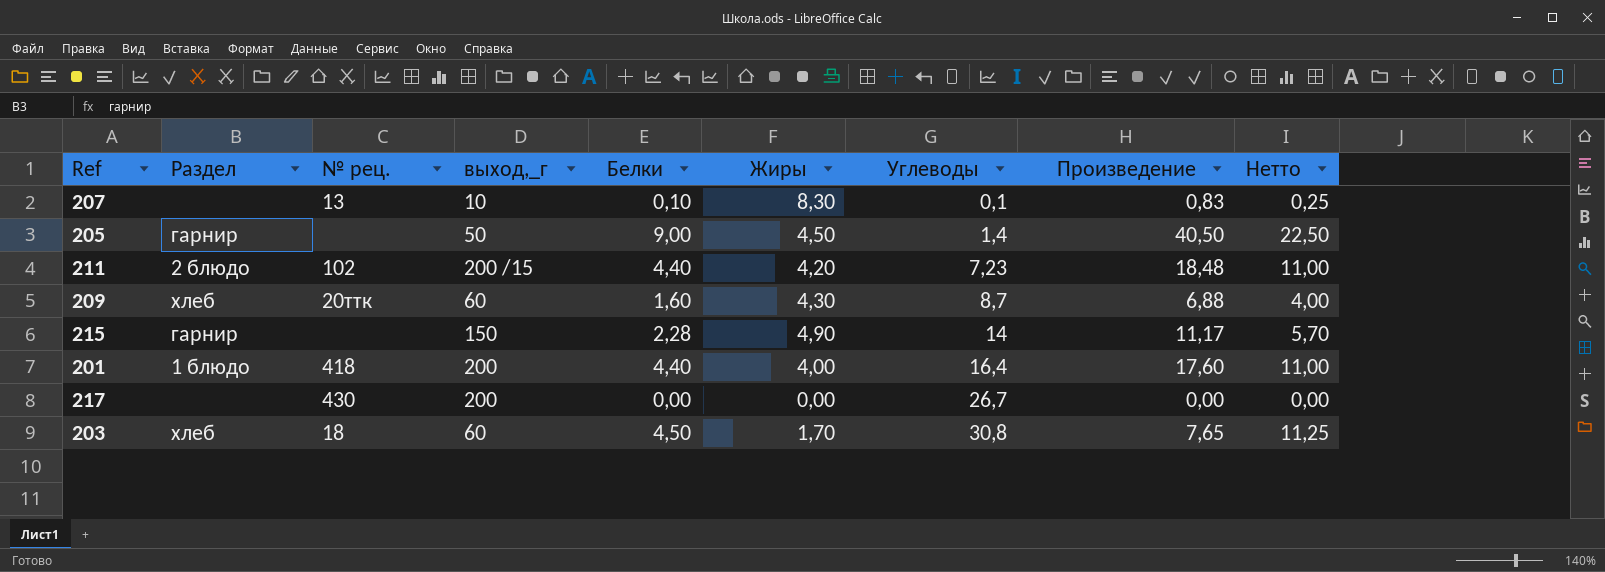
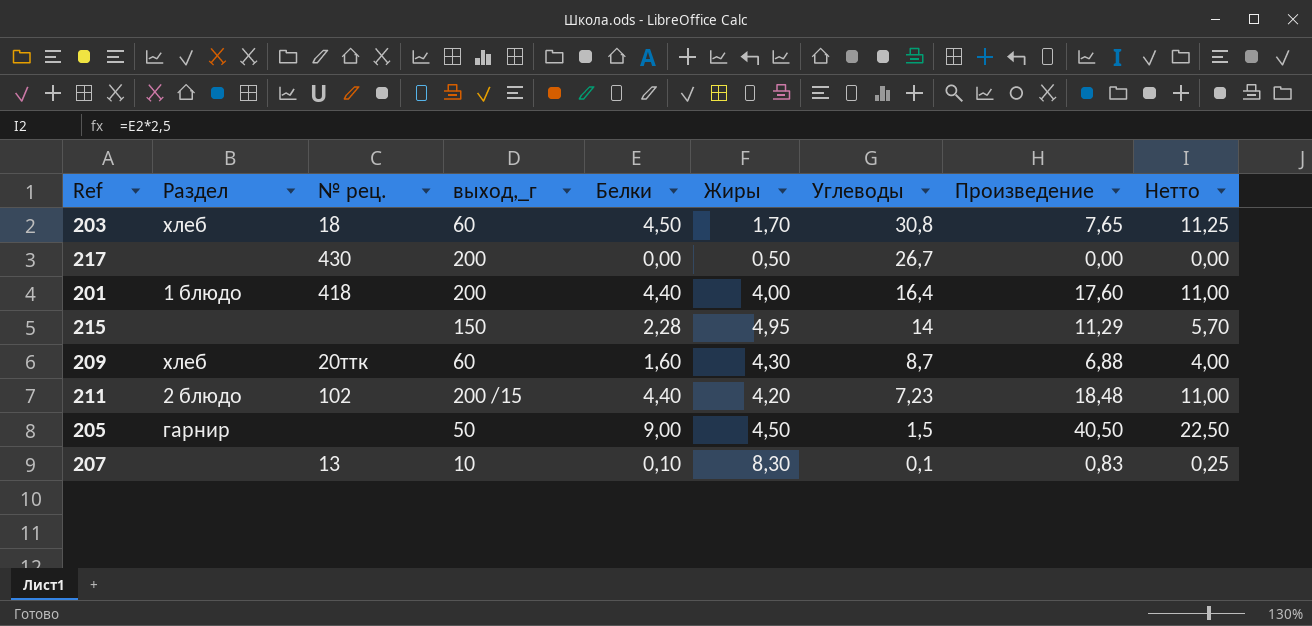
row order: Углеводы ascending -> Углеводы descending
217 | Жиры: 0,00 -> 0,50
215 | Раздел: гарнир -> none
215 | Жиры: 4,90 -> 4,95
215 | Произведение: 11,17 -> 11,29
205 | Углеводы: 1,4 -> 1,5

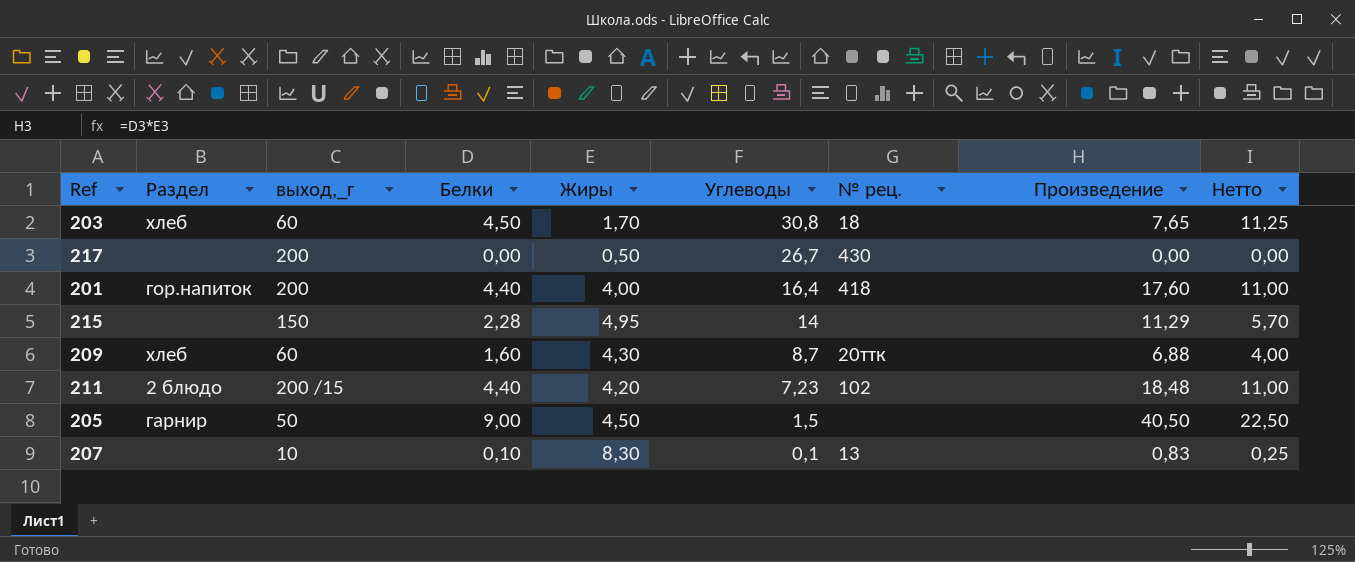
column № рец. | position: 3 -> 7
201 | Раздел: 1 блюдо -> гор.напиток

